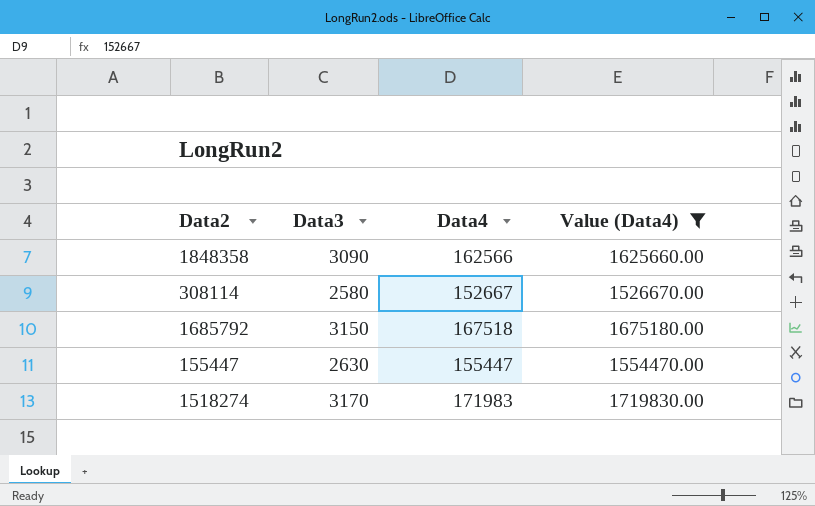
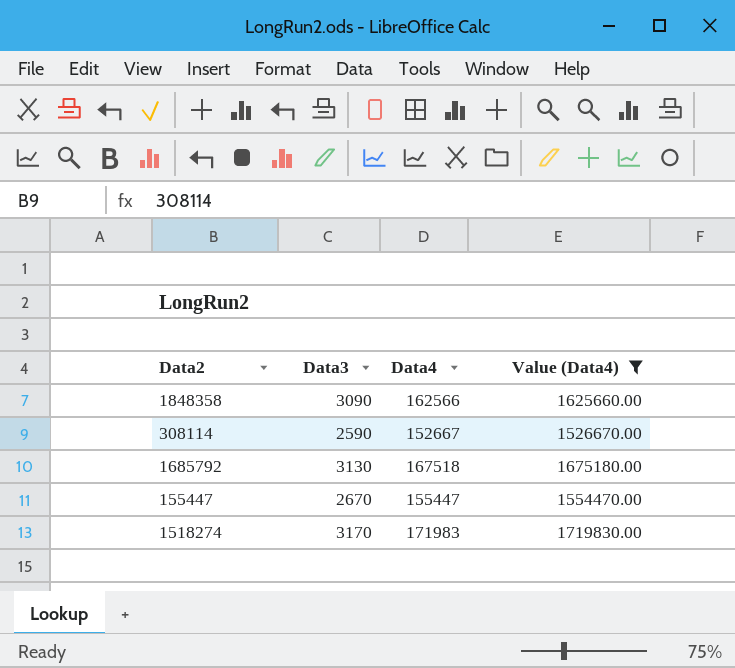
308114 | Data3: 2580 -> 2590
1685792 | Data3: 3150 -> 3130
155447 | Data3: 2630 -> 2670

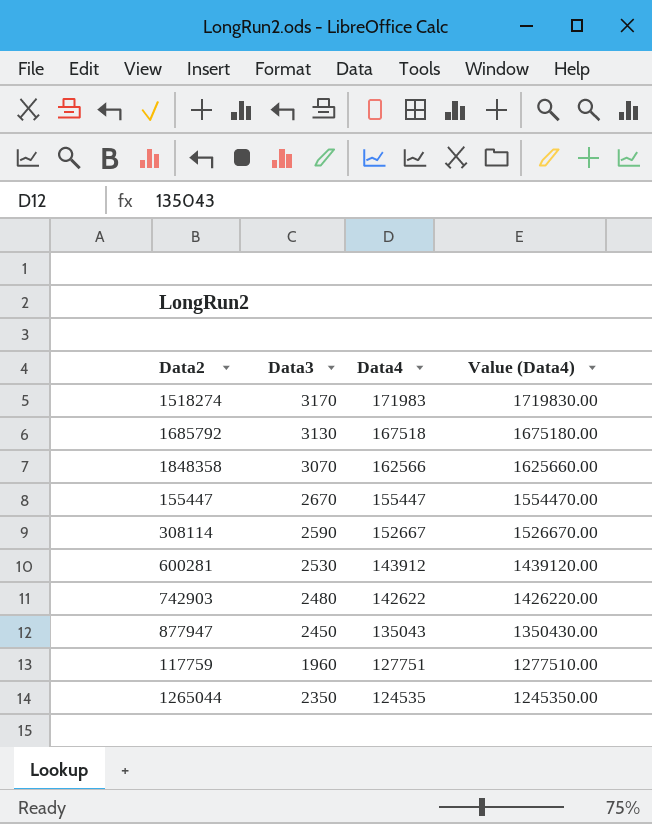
filter: Value (Data4) >= 1526670.00 -> none
row order: none -> Data4 descending
1848358 | Data3: 3090 -> 3070

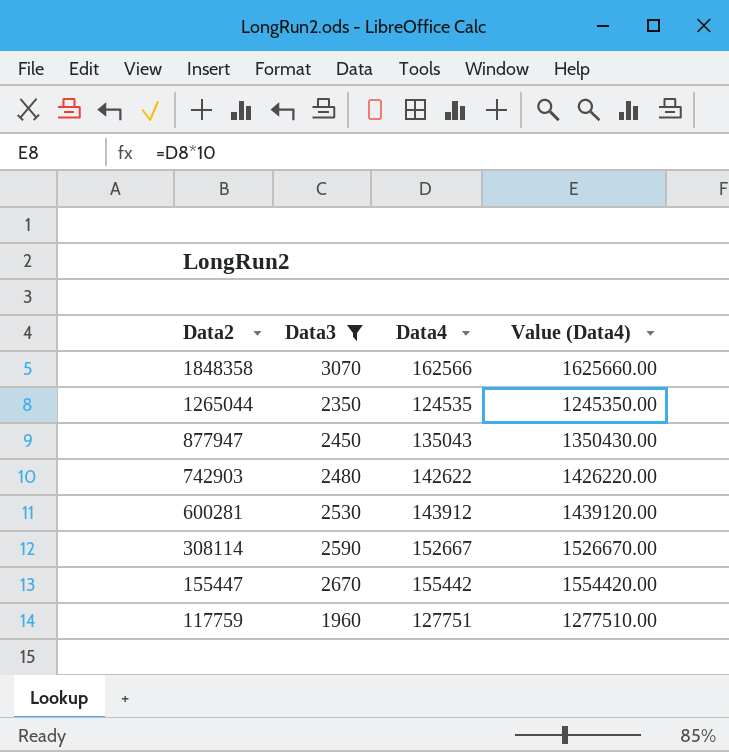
filter: none -> Data3 <= 3070
row order: Data4 descending -> Data2 descending
155447 | Data4: 155447 -> 155442
155447 | Value (Data4): 1554470.00 -> 1554420.00

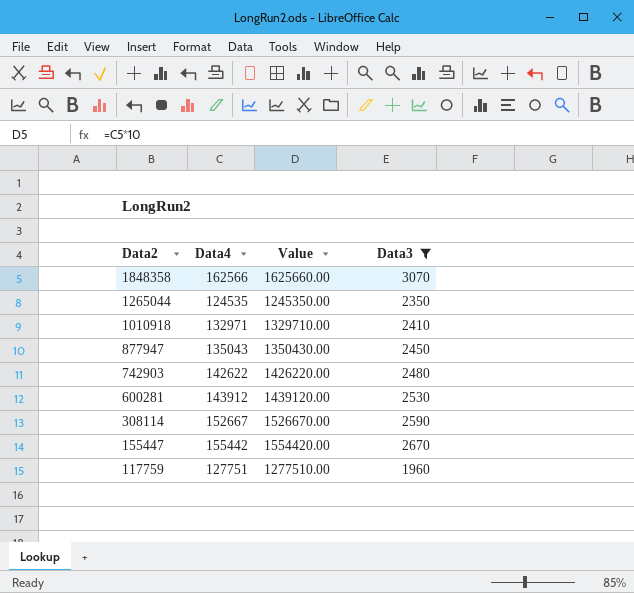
column name: Value (Data4) -> Value
column Data3 | position: 2 -> 4
row 1010918: none -> 132971 | 1329710.00 | 2410

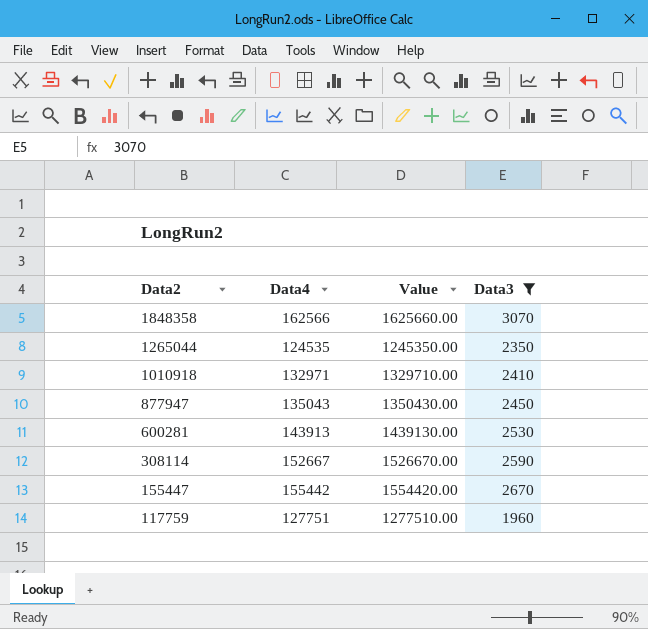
row 742903: 142622 | 1426220.00 | 2480 -> none
600281 | Data4: 143912 -> 143913
600281 | Value: 1439120.00 -> 1439130.00

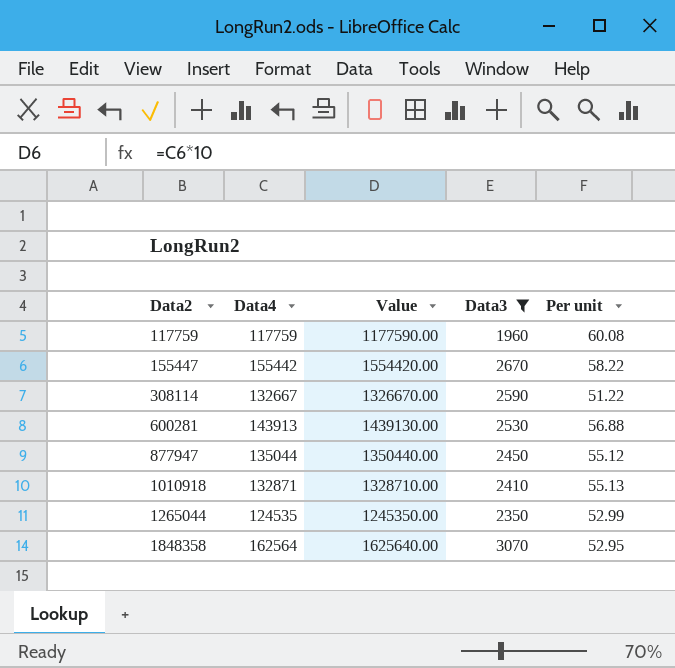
row order: Data2 descending -> Data2 ascending
column Per unit | formula: none -> [Data4] / [Data3]
117759 | Data4: 127751 -> 117759
117759 | Value: 1277510.00 -> 1177590.00
308114 | Data4: 152667 -> 132667
308114 | Value: 1526670.00 -> 1326670.00
877947 | Data4: 135043 -> 135044
877947 | Value: 1350430.00 -> 1350440.00
1010918 | Data4: 132971 -> 132871
1010918 | Value: 1329710.00 -> 1328710.00
1848358 | Data4: 162566 -> 162564
1848358 | Value: 1625660.00 -> 1625640.00

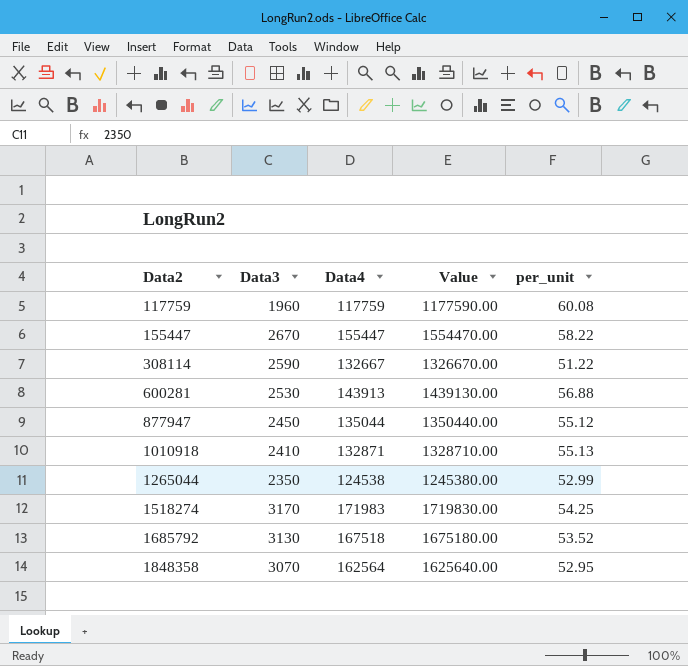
filter: Data3 <= 3070 -> none
column Data3 | position: 4 -> 2
column name: Per unit -> per_unit
155447 | Data4: 155442 -> 155447
155447 | Value: 1554420.00 -> 1554470.00
1265044 | Data4: 124535 -> 124538
1265044 | Value: 1245350.00 -> 1245380.00

